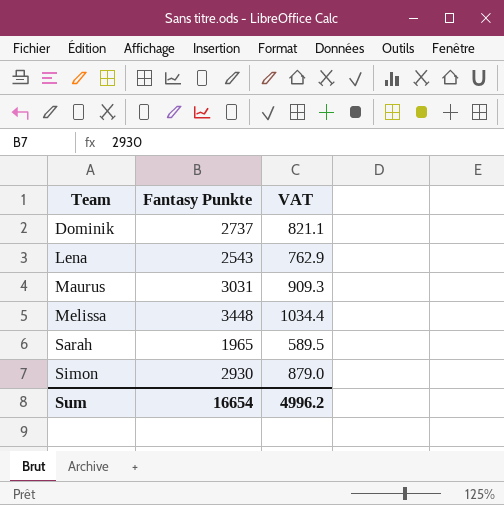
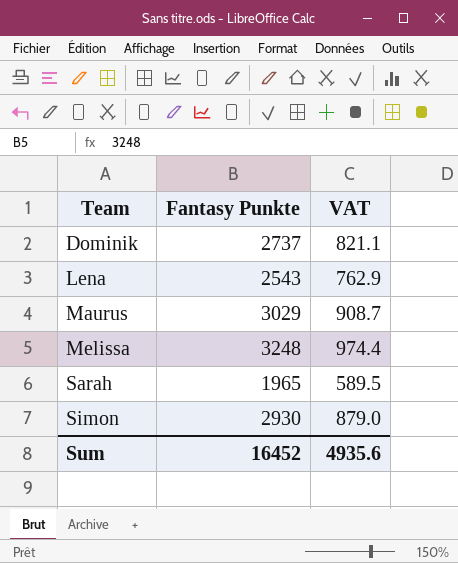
Maurus | Fantasy Punkte: 3031 -> 3029
Maurus | VAT: 909.3 -> 908.7
Melissa | Fantasy Punkte: 3448 -> 3248
Melissa | VAT: 1034.4 -> 974.4
Sum | Fantasy Punkte: 16654 -> 16452
Sum | VAT: 4996.2 -> 4935.6

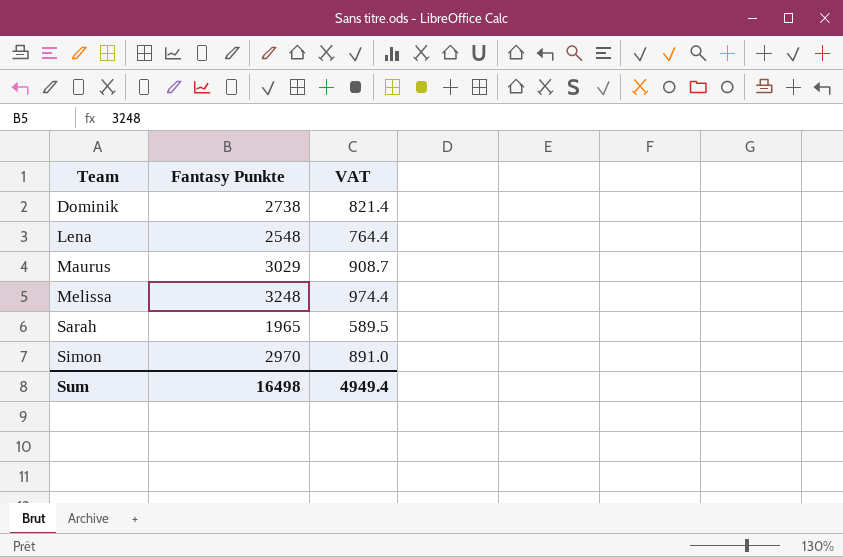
Dominik | Fantasy Punkte: 2737 -> 2738
Dominik | VAT: 821.1 -> 821.4
Lena | Fantasy Punkte: 2543 -> 2548
Lena | VAT: 762.9 -> 764.4
Simon | Fantasy Punkte: 2930 -> 2970
Simon | VAT: 879.0 -> 891.0
Sum | Fantasy Punkte: 16452 -> 16498
Sum | VAT: 4935.6 -> 4949.4

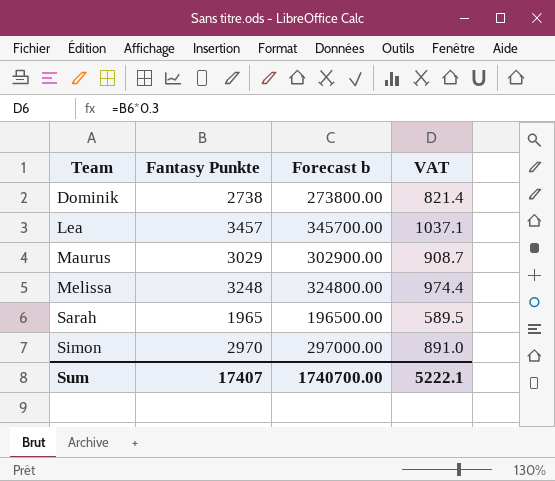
column Forecast b | formula: none -> [Fantasy Punkte] * 100
row Lena: 2548 | 764.4 -> none
row Lea: none -> 3457 | 345700.00 | 1037.1
Sum | Fantasy Punkte: 16498 -> 17407
Sum | VAT: 4949.4 -> 5222.1

